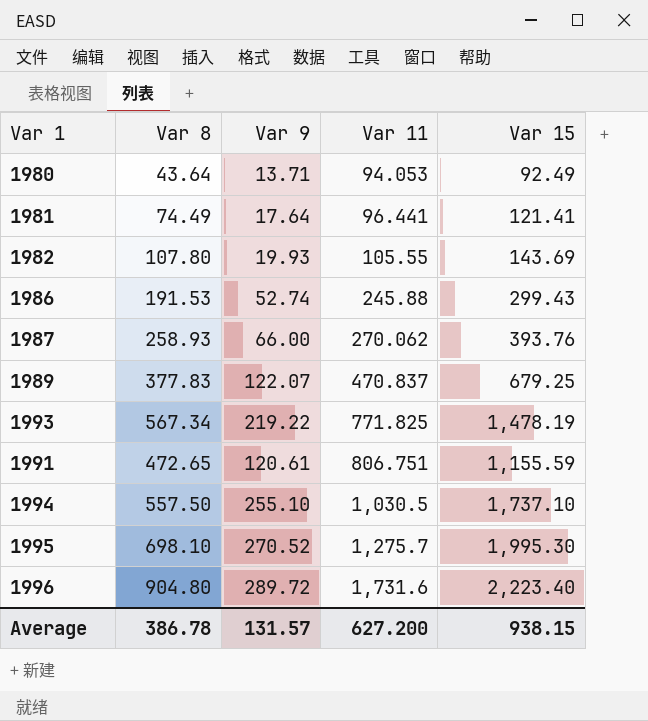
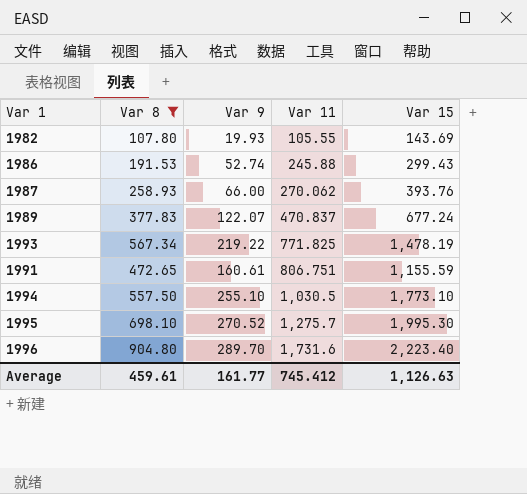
filter: none -> Var 8 >= 107.80
1989 | Var 15: 679.25 -> 677.24
1991 | Var 9: 120.61 -> 160.61
1994 | Var 15: 1,737.10 -> 1,773.10
1996 | Var 9: 289.72 -> 289.70
Average | Var 8: 386.78 -> 459.61
Average | Var 9: 131.57 -> 161.77
Average | Var 11: 627.200 -> 745.412
Average | Var 15: 938.15 -> 1,126.63

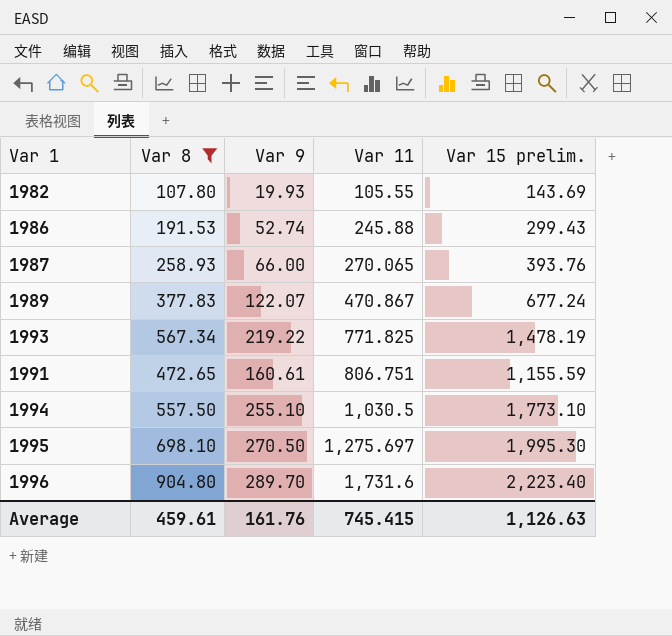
column name: Var 15 -> Var 15 prelim.
1987 | Var 11: 270.062 -> 270.065
1989 | Var 11: 470.837 -> 470.867
1995 | Var 9: 270.52 -> 270.50
1995 | Var 11: 1,275.7 -> 1,275.697
Average | Var 9: 161.77 -> 161.76
Average | Var 11: 745.412 -> 745.415

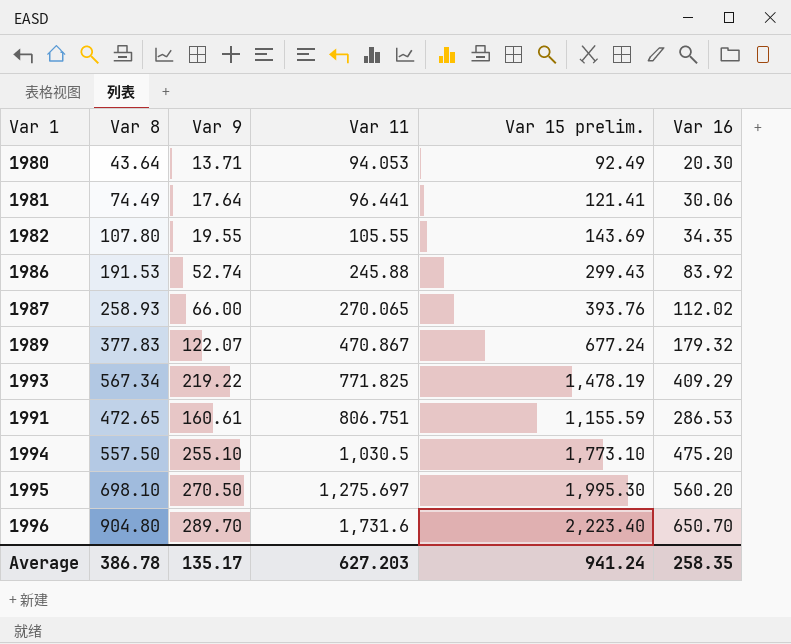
filter: Var 8 >= 107.80 -> none
column Var 16 | position: none -> 6
1982 | Var 9: 19.93 -> 19.55
Average | Var 8: 459.61 -> 386.78
Average | Var 9: 161.76 -> 135.17
Average | Var 11: 745.415 -> 627.203
Average | Var 15 prelim.: 1,126.63 -> 941.24

